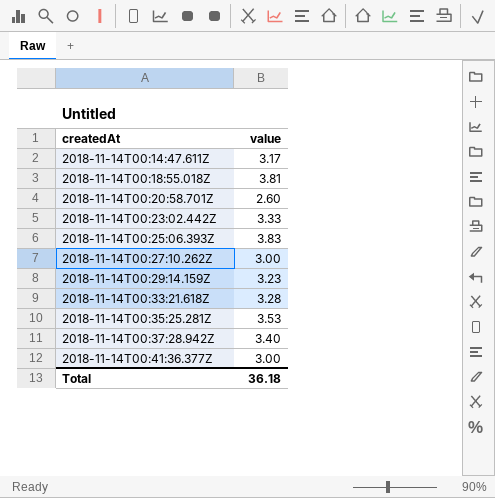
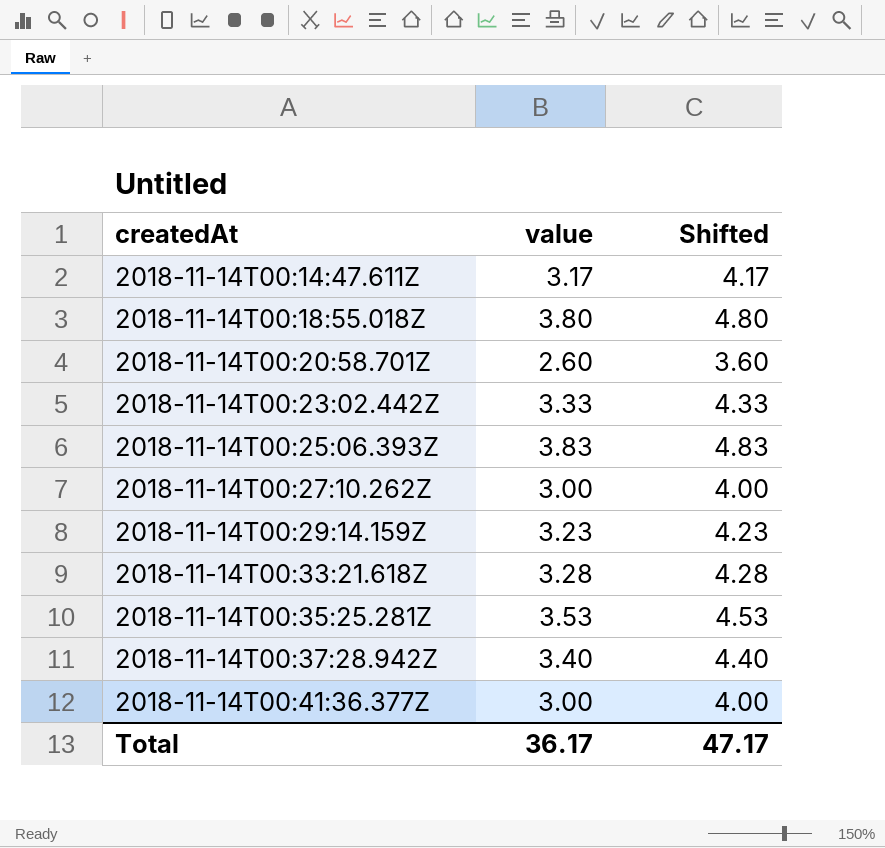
column Shifted | formula: none -> [value] + 1
2018-11-14T00:18:55.018Z | value: 3.81 -> 3.80
Total | value: 36.18 -> 36.17

